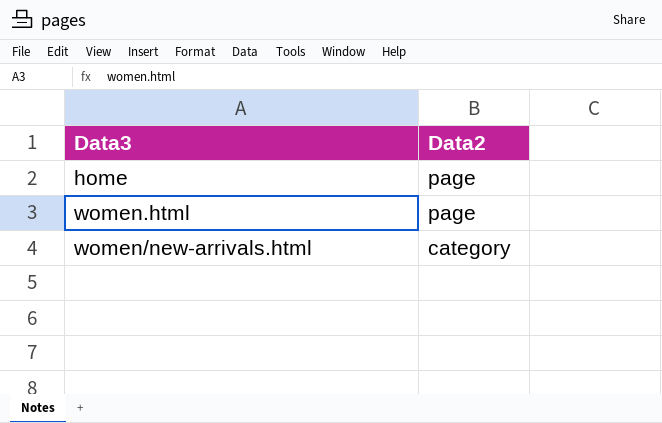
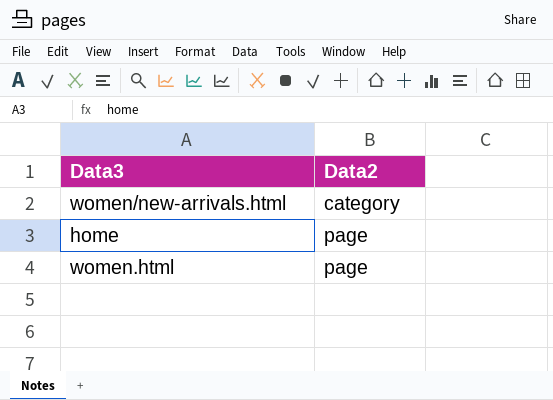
row order: Data3 ascending -> Data2 ascending

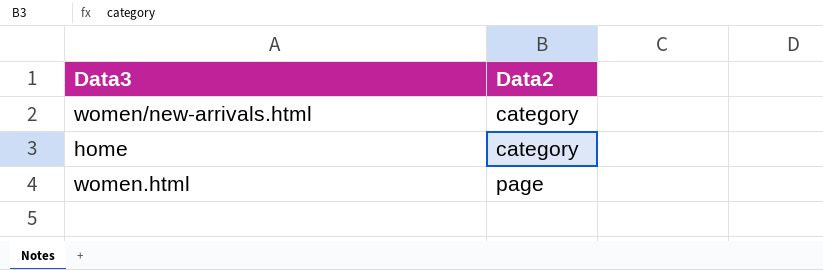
home | Data2: page -> category

